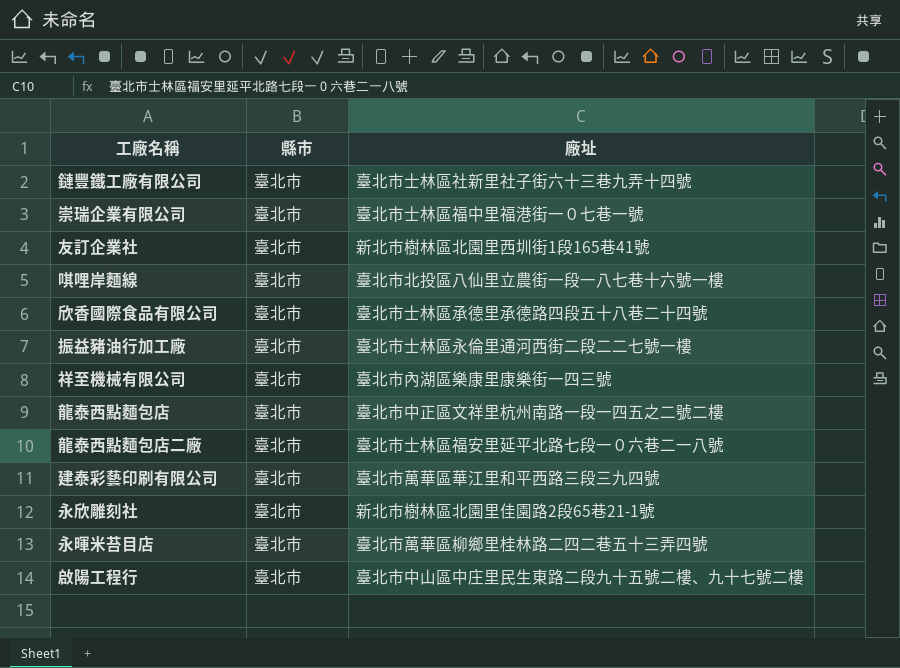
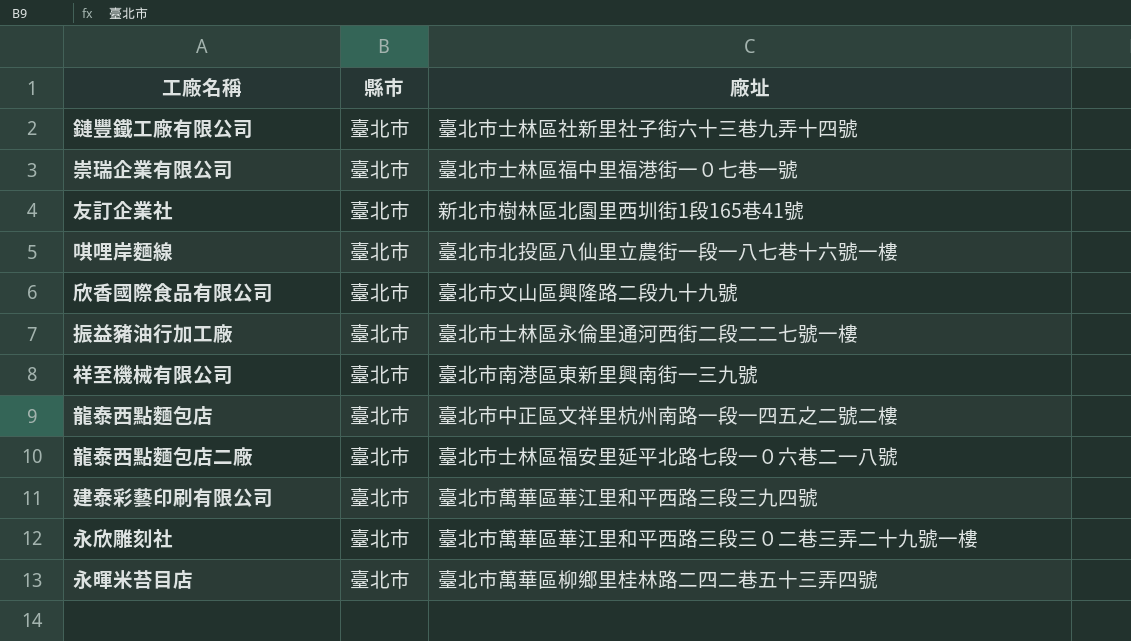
row 啟陽工程行: 臺北市 | 臺北市中山區中庄里民生東路二段九十五號二樓、九十七號二樓 -> none
欣香國際食品有限公司 | 廠址: 臺北市士林區承德里承德路四段五十八巷二十四號 -> 臺北市文山區興隆路二段九十九號
祥至機械有限公司 | 廠址: 臺北市內湖區樂康里康樂街一四三號 -> 臺北市南港區東新里興南街一三九號
永欣雕刻社 | 廠址: 新北市樹林區北園里佳園路2段65巷21-1號 -> 臺北市萬華區華江里和平西路三段三０二巷三弄二十九號一樓

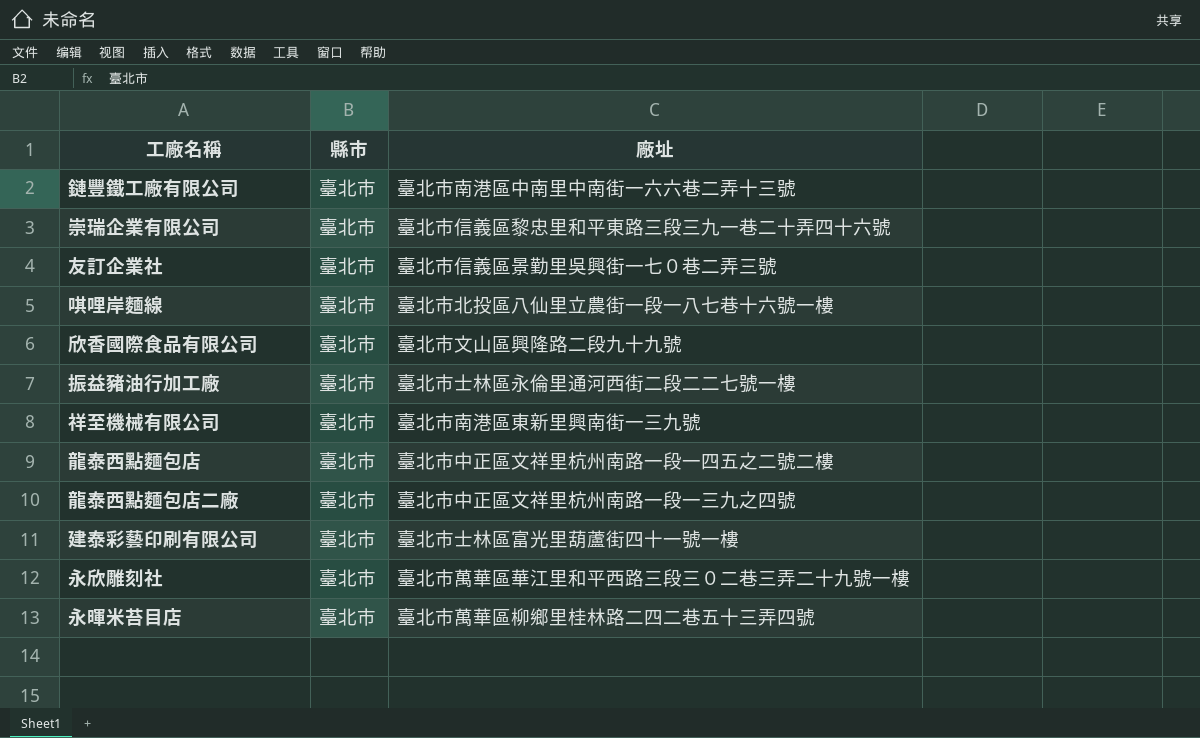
鏈豐鐵工廠有限公司 | 廠址: 臺北市士林區社新里社子街六十三巷九弄十四號 -> 臺北市南港區中南里中南街一六六巷二弄十三號
崇瑞企業有限公司 | 廠址: 臺北市士林區福中里福港街一０七巷一號 -> 臺北市信義區黎忠里和平東路三段三九一巷二十弄四十六號
友訂企業社 | 廠址: 新北市樹林區北園里西圳街1段165巷41號 -> 臺北市信義區景勤里吳興街一七０巷二弄三號
龍泰西點麵包店二廠 | 廠址: 臺北市士林區福安里延平北路七段一０六巷二一八號 -> 臺北市中正區文祥里杭州南路一段一三九之四號
建泰彩藝印刷有限公司 | 廠址: 臺北市萬華區華江里和平西路三段三九四號 -> 臺北市士林區富光里葫蘆街四十一號一樓

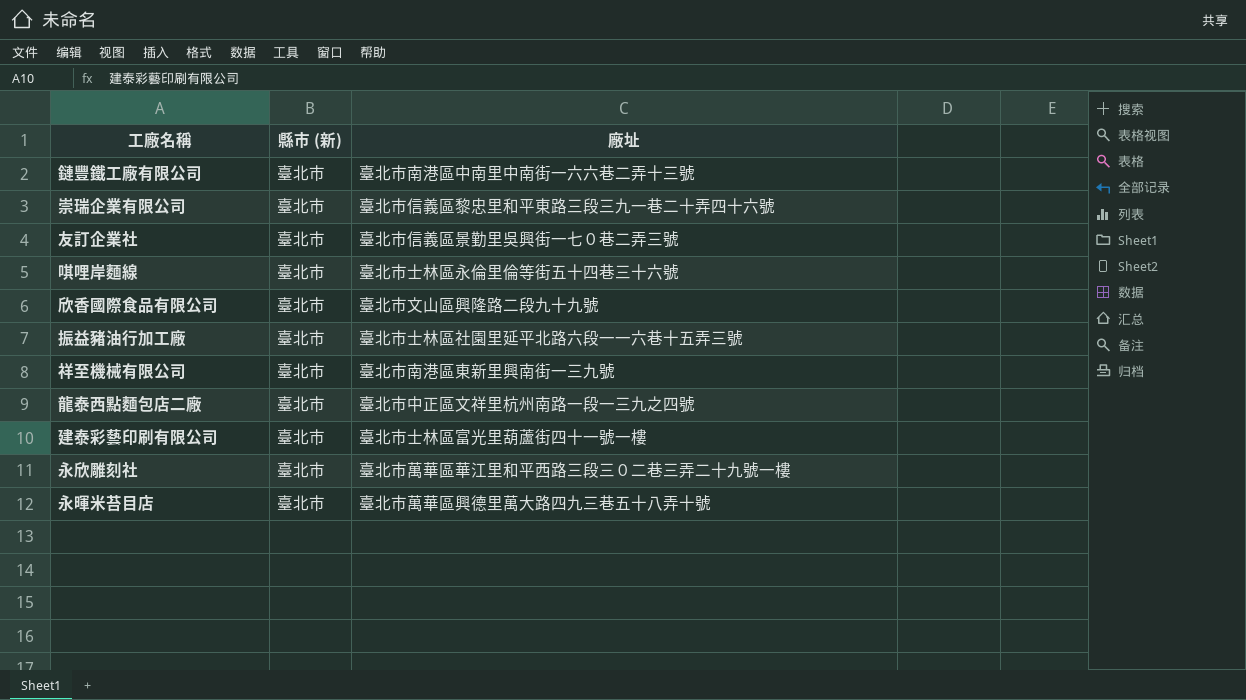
column name: 縣市 -> 縣市 (新)
row 龍泰西點麵包店: 臺北市 | 臺北市中正區文祥里杭州南路一段一四五之二號二樓 -> none
唭哩岸麵線 | 廠址: 臺北市北投區八仙里立農街一段一八七巷十六號一樓 -> 臺北市士林區永倫里倫等街五十四巷三十六號
振益豬油行加工廠 | 廠址: 臺北市士林區永倫里通河西街二段二二七號一樓 -> 臺北市士林區社園里延平北路六段一一六巷十五弄三號
永暉米苔目店 | 廠址: 臺北市萬華區柳鄉里桂林路二四二巷五十三弄四號 -> 臺北市萬華區興德里萬大路四九三巷五十八弄十號

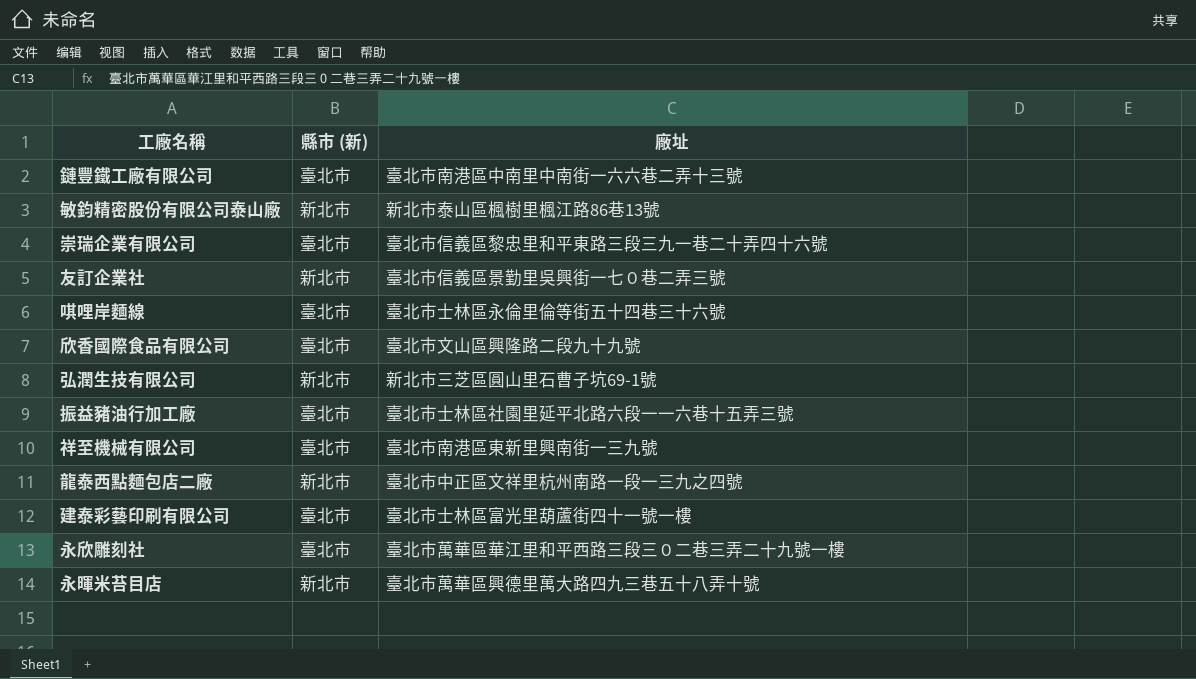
row 敏鈞精密股份有限公司泰山廠: none -> 新北市 | 新北市泰山區楓樹里楓江路86巷13號
友訂企業社 | 縣市 (新): 臺北市 -> 新北市
row 弘潤生技有限公司: none -> 新北市 | 新北市三芝區圓山里石曹子坑69-1號
龍泰西點麵包店二廠 | 縣市 (新): 臺北市 -> 新北市
永暉米苔目店 | 縣市 (新): 臺北市 -> 新北市

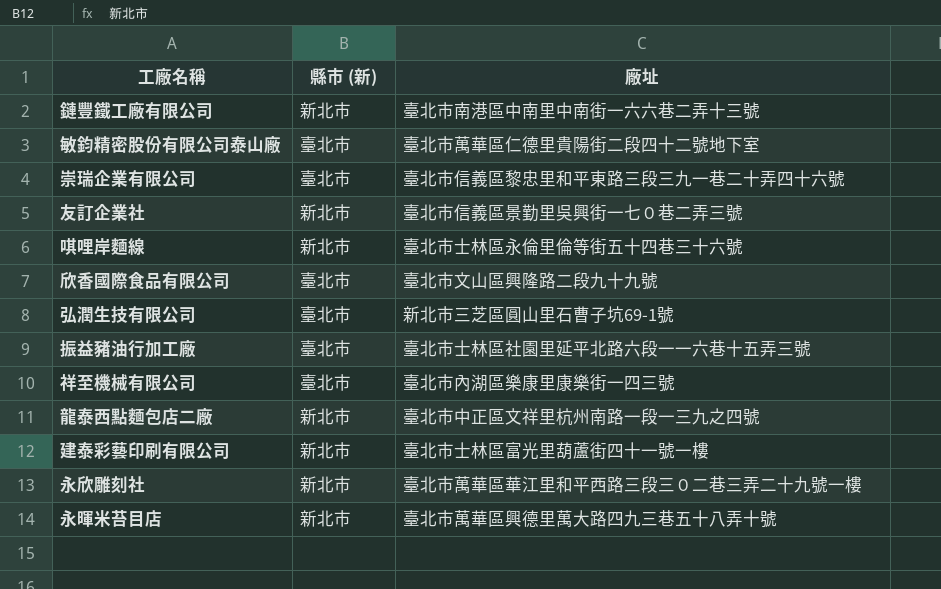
鏈豐鐵工廠有限公司 | 縣市 (新): 臺北市 -> 新北市
敏鈞精密股份有限公司泰山廠 | 縣市 (新): 新北市 -> 臺北市
敏鈞精密股份有限公司泰山廠 | 廠址: 新北市泰山區楓樹里楓江路86巷13號 -> 臺北市萬華區仁德里貴陽街二段四十二號地下室
唭哩岸麵線 | 縣市 (新): 臺北市 -> 新北市
弘潤生技有限公司 | 縣市 (新): 新北市 -> 臺北市
祥至機械有限公司 | 廠址: 臺北市南港區東新里興南街一三九號 -> 臺北市內湖區樂康里康樂街一四三號
建泰彩藝印刷有限公司 | 縣市 (新): 臺北市 -> 新北市
永欣雕刻社 | 縣市 (新): 臺北市 -> 新北市

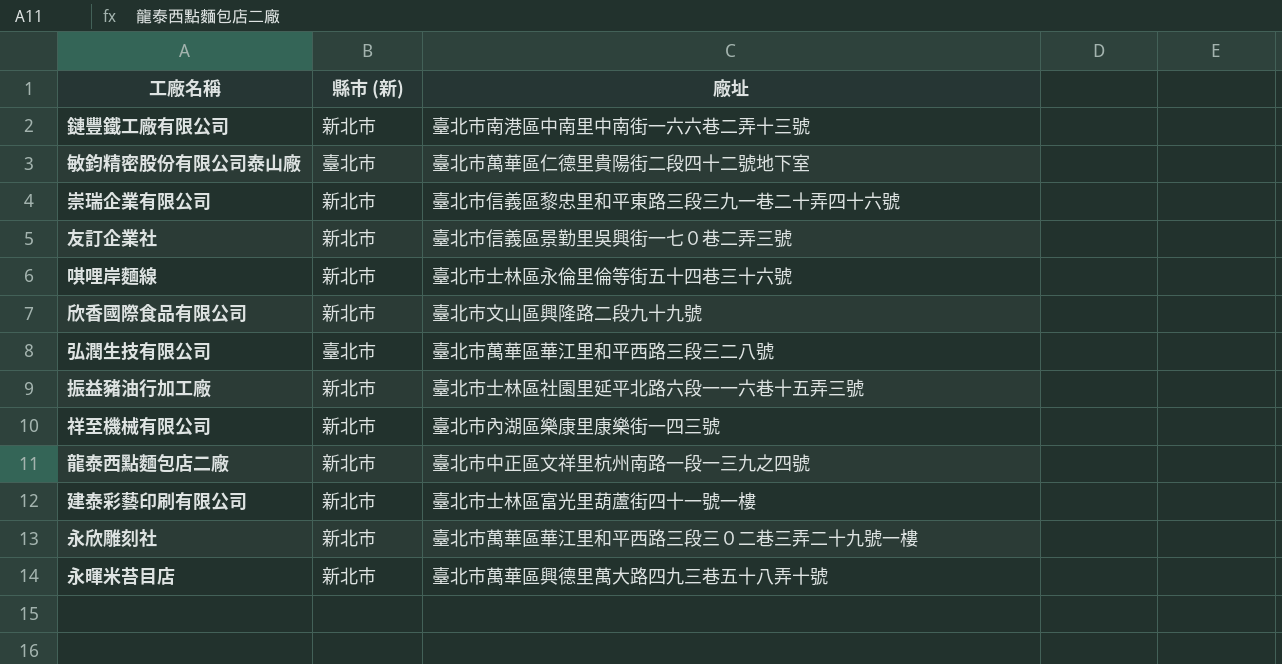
崇瑞企業有限公司 | 縣市 (新): 臺北市 -> 新北市
欣香國際食品有限公司 | 縣市 (新): 臺北市 -> 新北市
弘潤生技有限公司 | 廠址: 新北市三芝區圓山里石曹子坑69-1號 -> 臺北市萬華區華江里和平西路三段三二八號
振益豬油行加工廠 | 縣市 (新): 臺北市 -> 新北市
祥至機械有限公司 | 縣市 (新): 臺北市 -> 新北市

